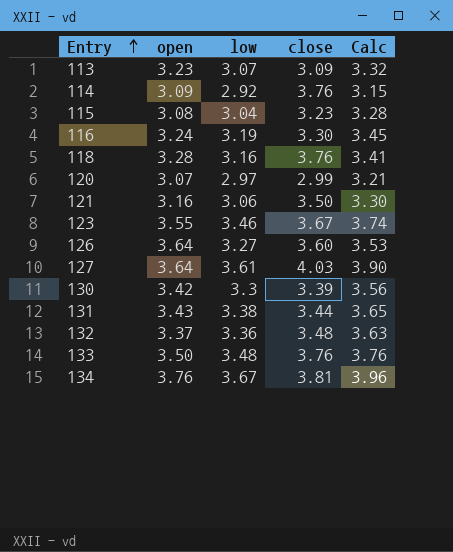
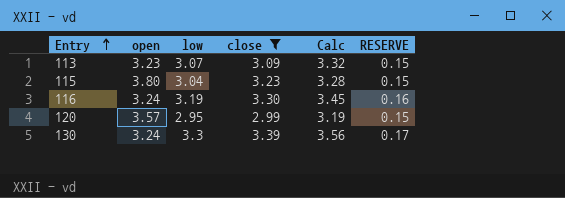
filter: none -> close <= 3.39
column RESERVE | formula: none -> [low] * 0.05
115 | open: 3.08 -> 3.80
120 | open: 3.07 -> 3.57
120 | low: 2.97 -> 2.95
120 | Calc: 3.21 -> 3.19
130 | open: 3.42 -> 3.24

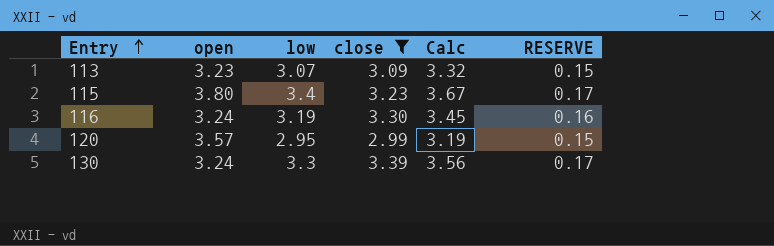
115 | low: 3.04 -> 3.4
115 | Calc: 3.28 -> 3.67
115 | RESERVE: 0.15 -> 0.17

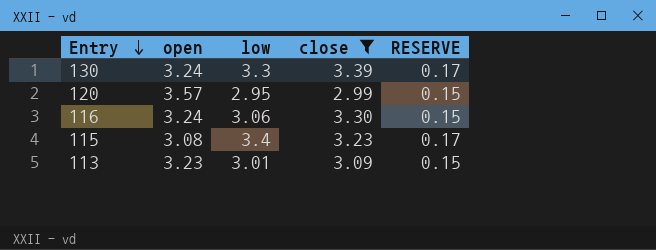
row order: Entry ascending -> Entry descending
column Calc | formula: [low] * 1.08 -> none
116 | low: 3.19 -> 3.06
116 | RESERVE: 0.16 -> 0.15
115 | open: 3.80 -> 3.08
113 | low: 3.07 -> 3.01

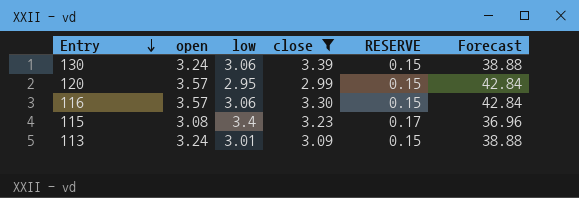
column Forecast | formula: none -> [open] * 12
130 | low: 3.3 -> 3.06
130 | RESERVE: 0.17 -> 0.15
116 | open: 3.24 -> 3.57
113 | open: 3.23 -> 3.24

